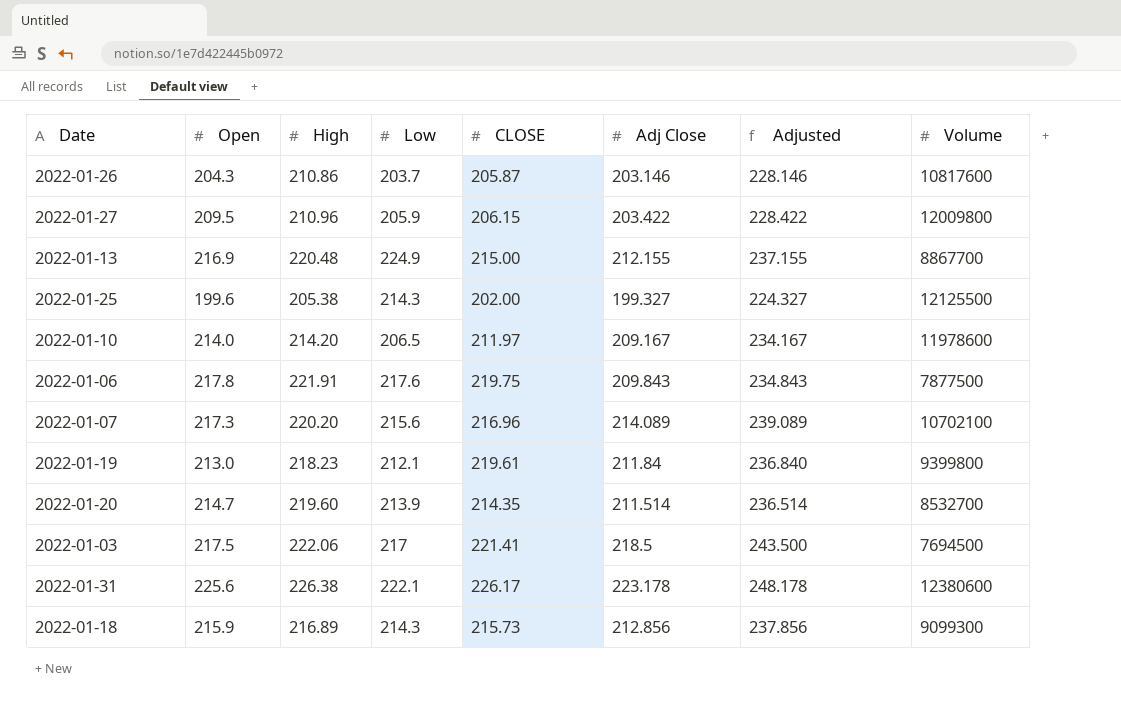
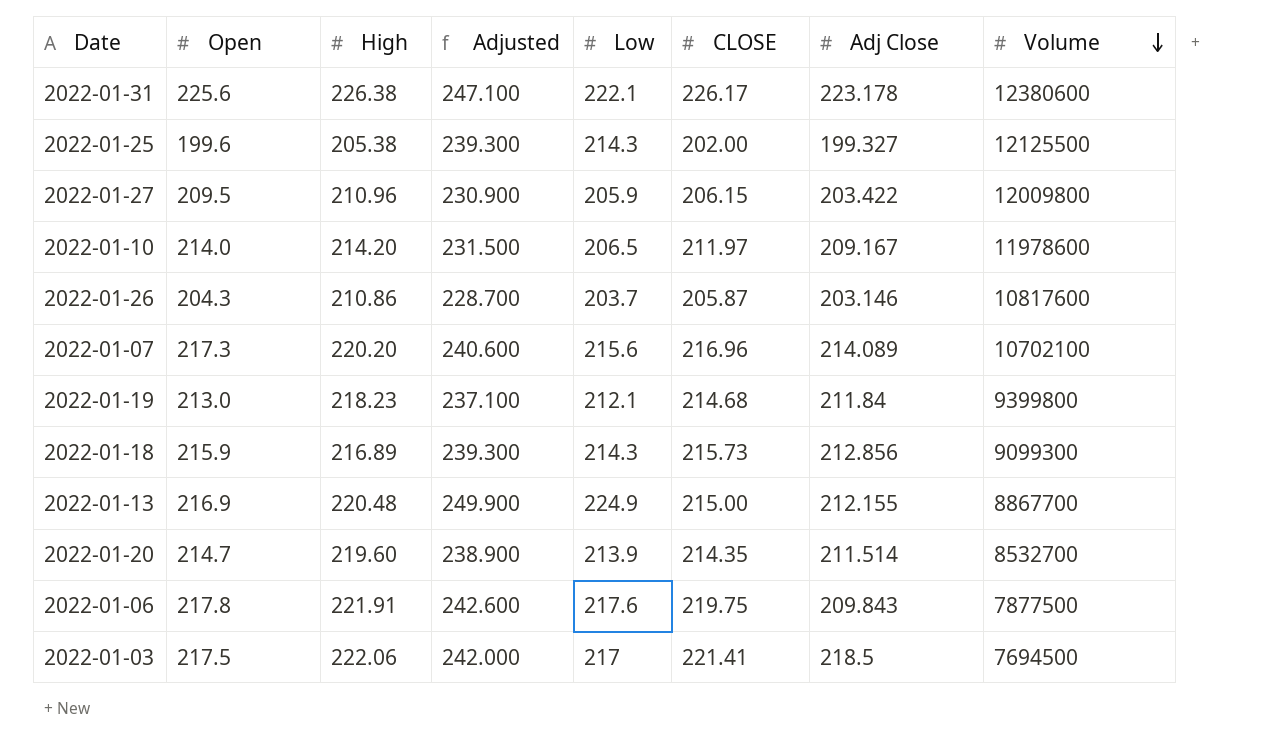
row order: none -> Volume descending
column Adjusted | formula: [Adj Close] + 25 -> [Low] + 25
column Adjusted | position: 7 -> 4
2022-01-19 | CLOSE: 219.61 -> 214.68

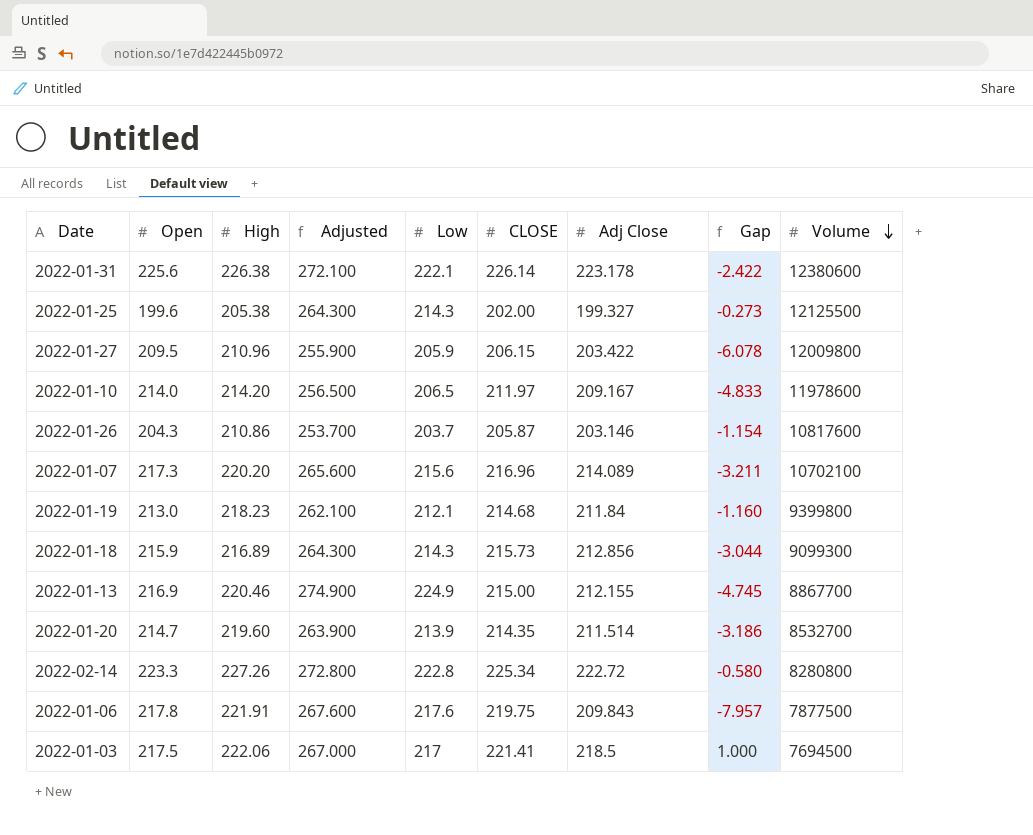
column Adjusted | formula: [Low] + 25 -> [Low] + 50
column Gap | formula: none -> [Adj Close] - [Open]
2022-01-31 | CLOSE: 226.17 -> 226.14
2022-01-13 | High: 220.48 -> 220.46
row 2022-02-14: none -> 223.3 | 227.26 | 272.800 | 222.8 | 225.34 | 222.72 | -0.580 | 8280800

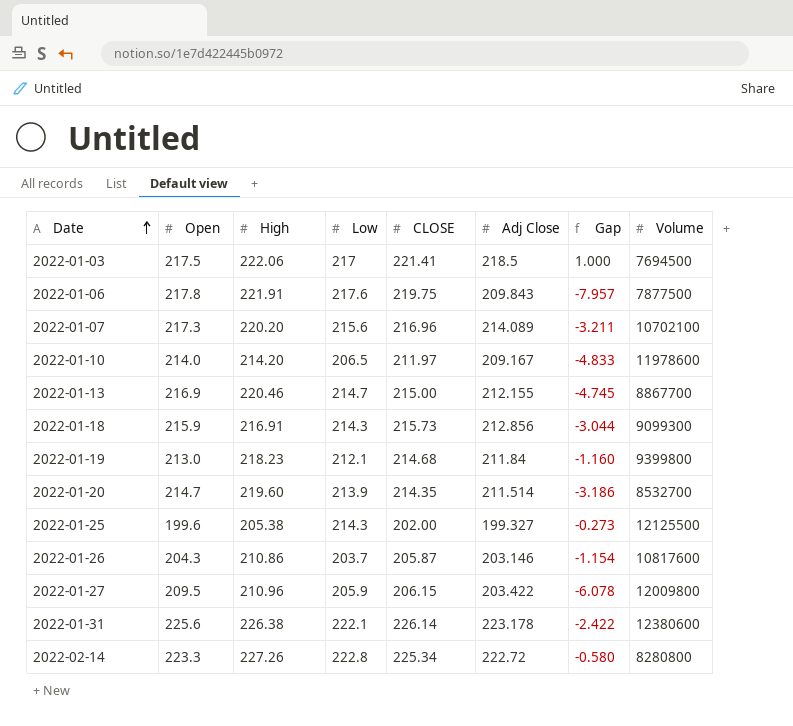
row order: Volume descending -> Date ascending
column Adjusted | formula: [Low] + 50 -> none
2022-01-13 | Low: 224.9 -> 214.7
2022-01-18 | High: 216.89 -> 216.91

